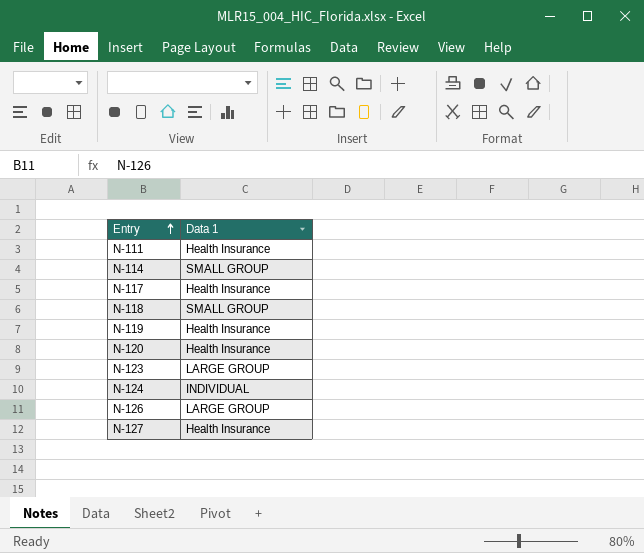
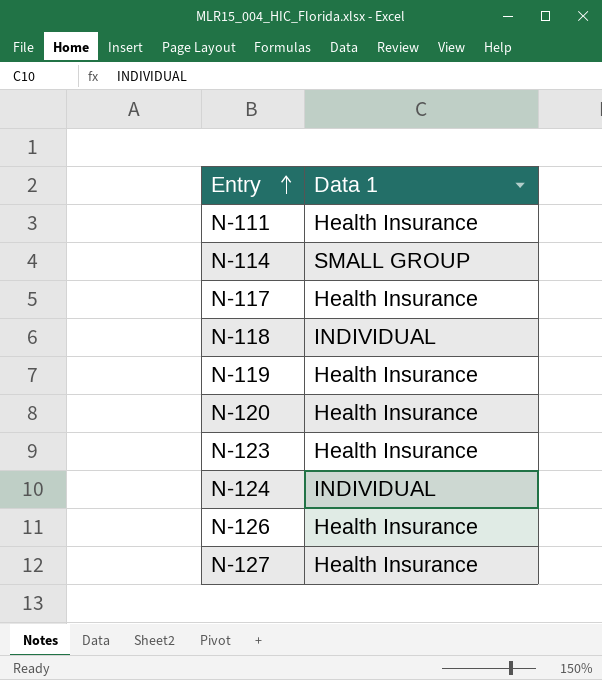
N-118 | Data 1: SMALL GROUP -> INDIVIDUAL
N-123 | Data 1: LARGE GROUP -> Health Insurance
N-126 | Data 1: LARGE GROUP -> Health Insurance

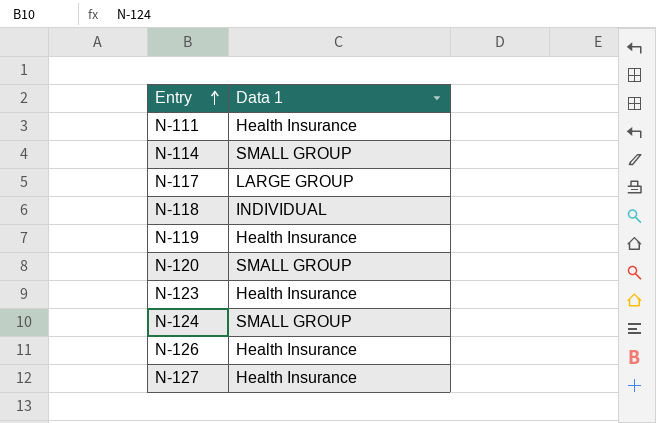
N-117 | Data 1: Health Insurance -> LARGE GROUP
N-120 | Data 1: Health Insurance -> SMALL GROUP
N-124 | Data 1: INDIVIDUAL -> SMALL GROUP

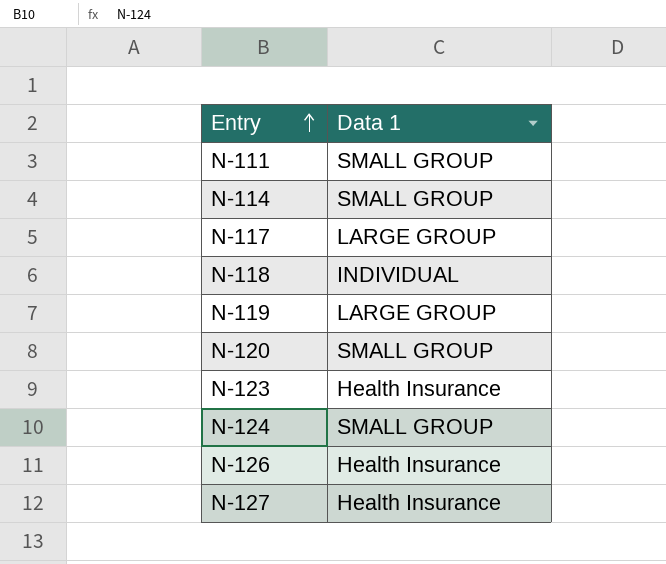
N-111 | Data 1: Health Insurance -> SMALL GROUP
N-119 | Data 1: Health Insurance -> LARGE GROUP

